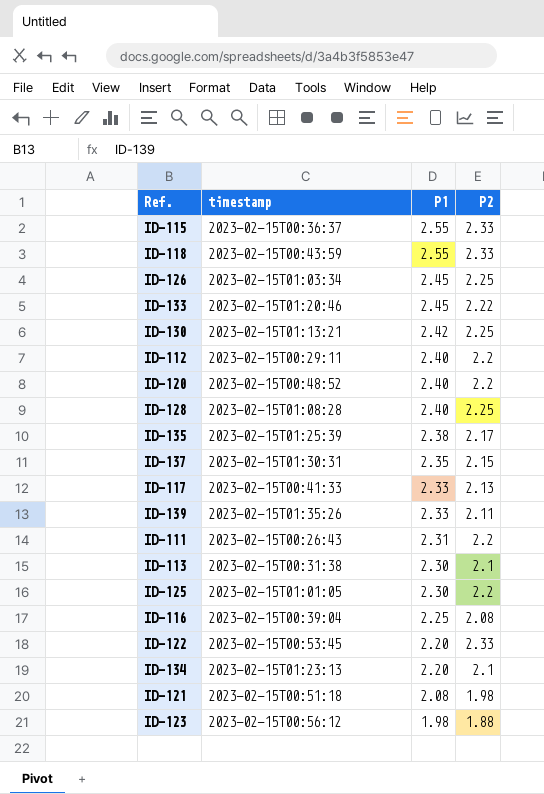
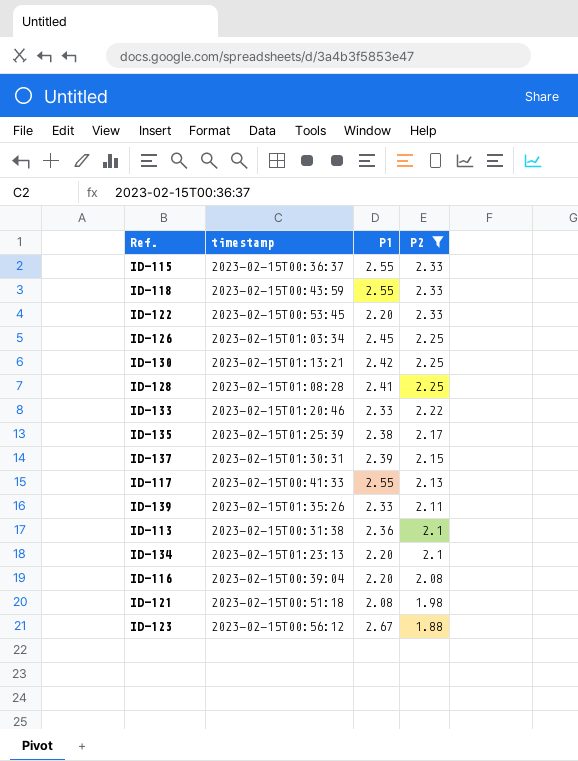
filter: none -> P2 != 2.2
row order: P1 descending -> P2 descending
ID-128 | P1: 2.40 -> 2.41
ID-133 | P1: 2.45 -> 2.33
ID-137 | P1: 2.35 -> 2.39
ID-117 | P1: 2.33 -> 2.55
ID-113 | P1: 2.30 -> 2.36
ID-116 | P1: 2.25 -> 2.20
ID-123 | P1: 1.98 -> 2.67

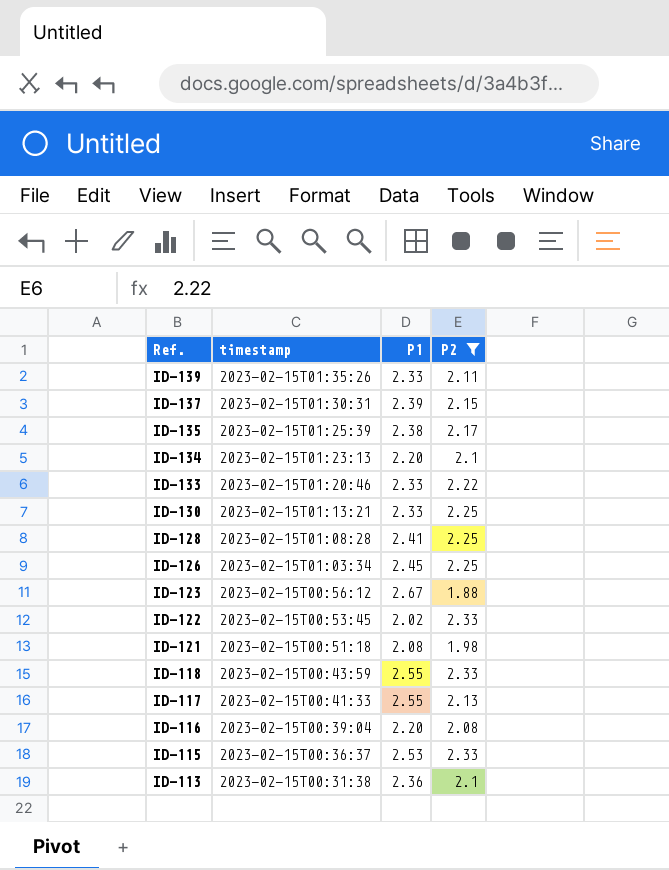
row order: P2 descending -> Ref. descending
ID-130 | P1: 2.42 -> 2.33
ID-122 | P1: 2.20 -> 2.02
ID-115 | P1: 2.55 -> 2.53

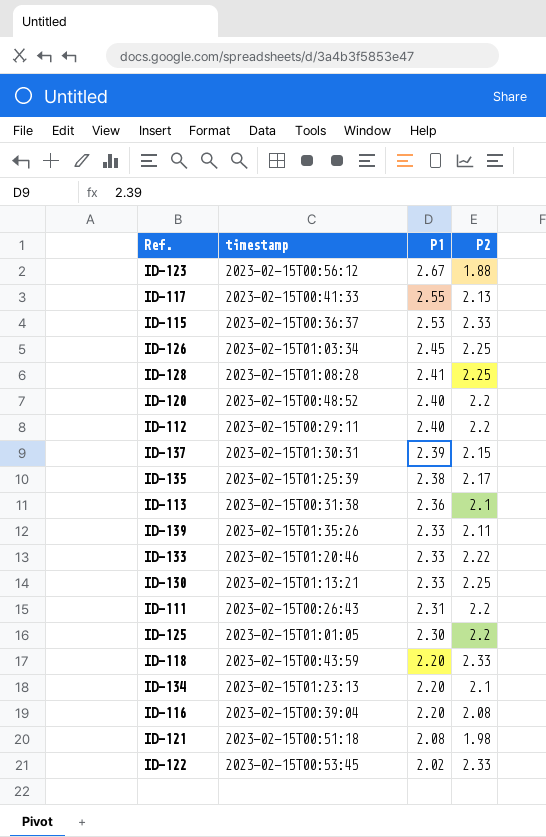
filter: P2 != 2.2 -> none
row order: Ref. descending -> P1 descending
ID-118 | P1: 2.55 -> 2.20

